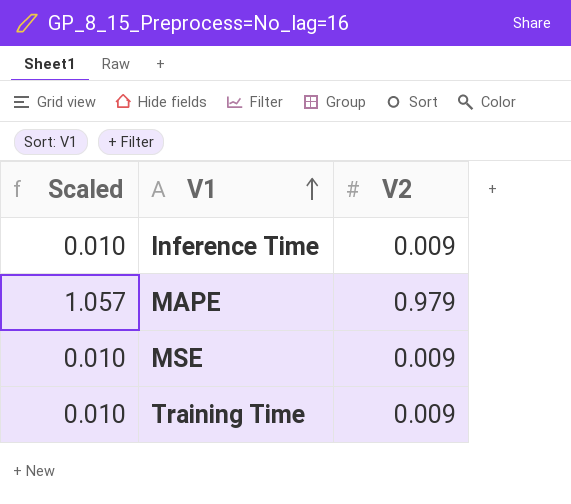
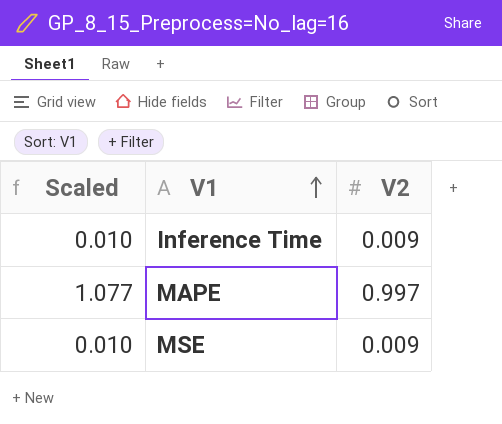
row Training Time: 0.010 | 0.009 -> none
MAPE | Scaled: 1.057 -> 1.077
MAPE | V2: 0.979 -> 0.997

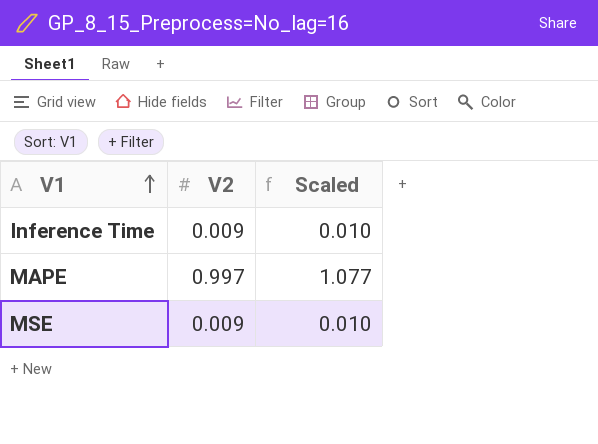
column Scaled | position: 1 -> 3

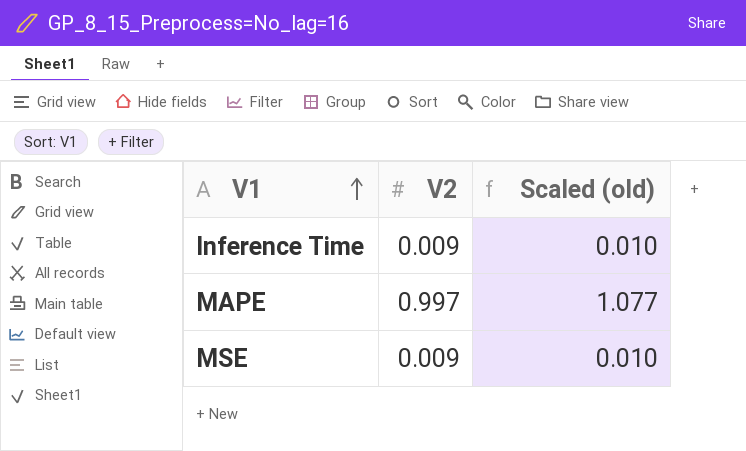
column name: Scaled -> Scaled (old)

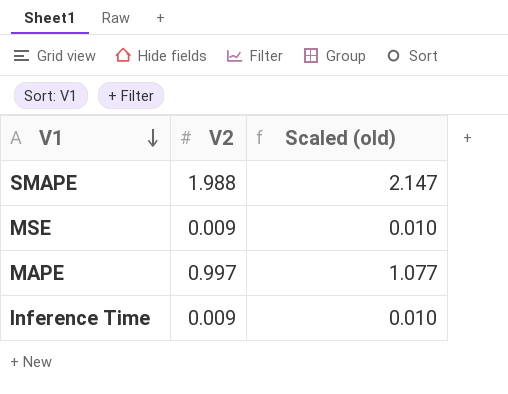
row order: V1 ascending -> V1 descending
row SMAPE: none -> 1.988 | 2.147

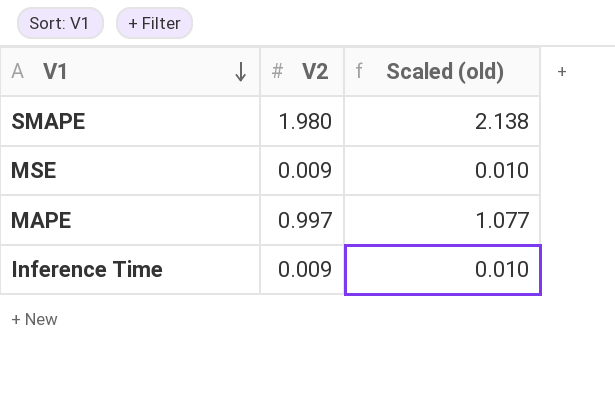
SMAPE | V2: 1.988 -> 1.980
SMAPE | Scaled (old): 2.147 -> 2.138

